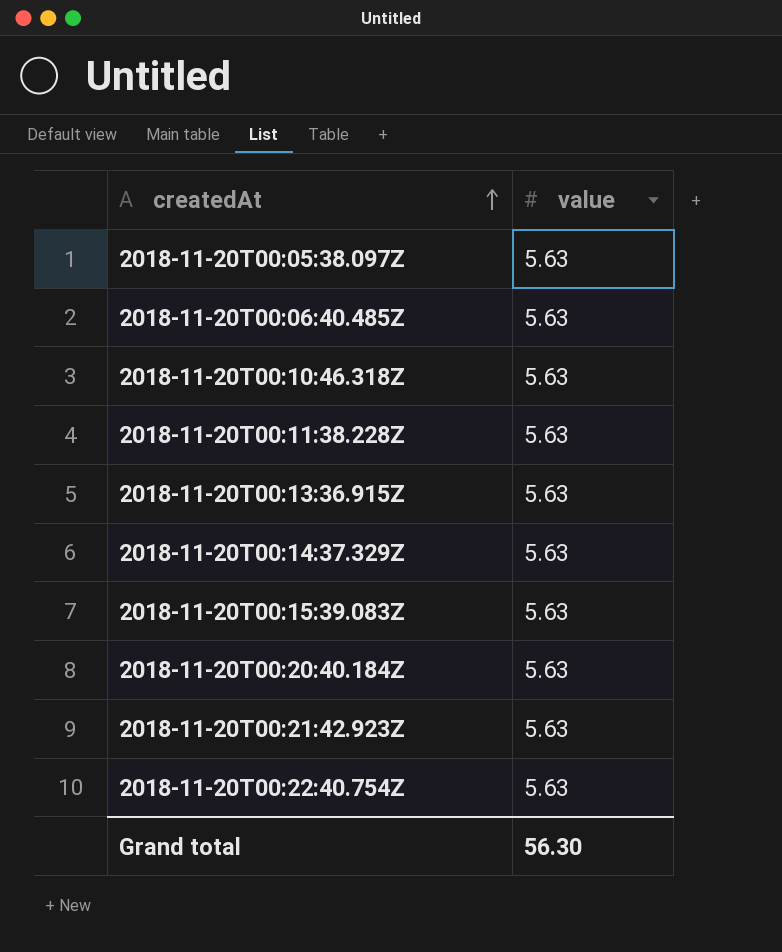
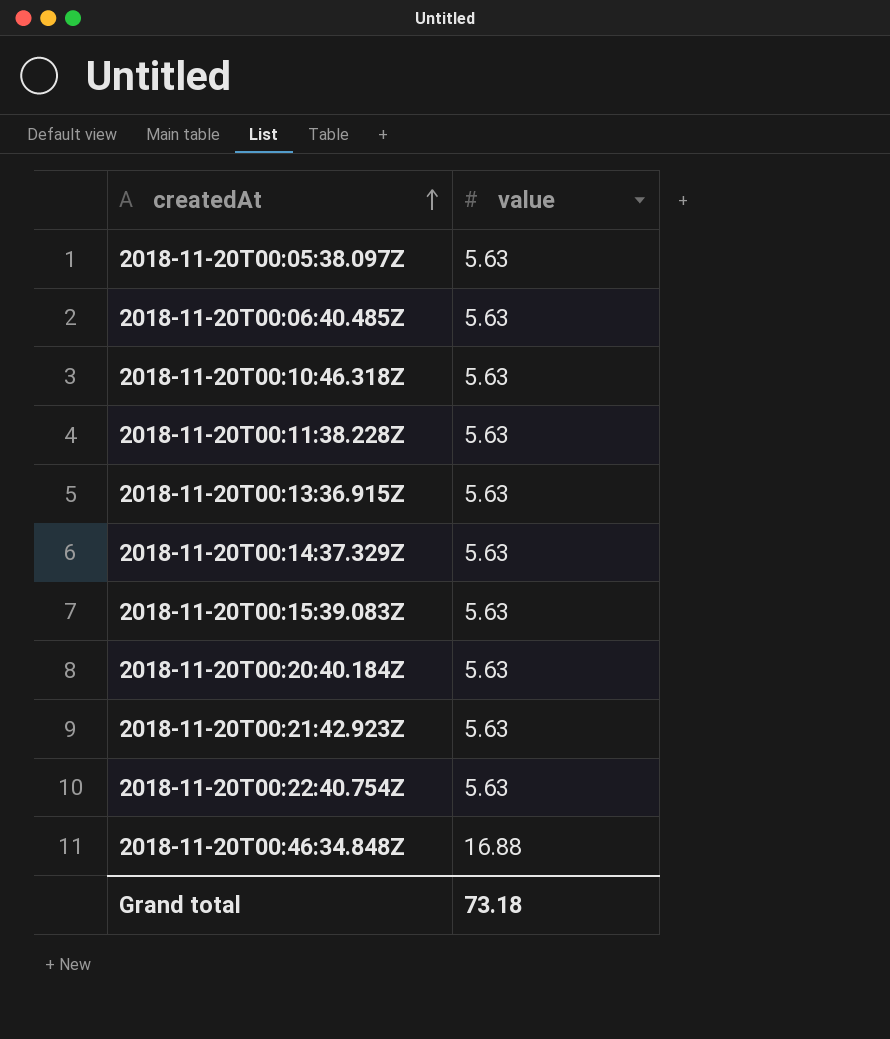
row 2018-11-20T00:46:34.848Z: none -> 16.88
Grand total | value: 56.30 -> 73.18

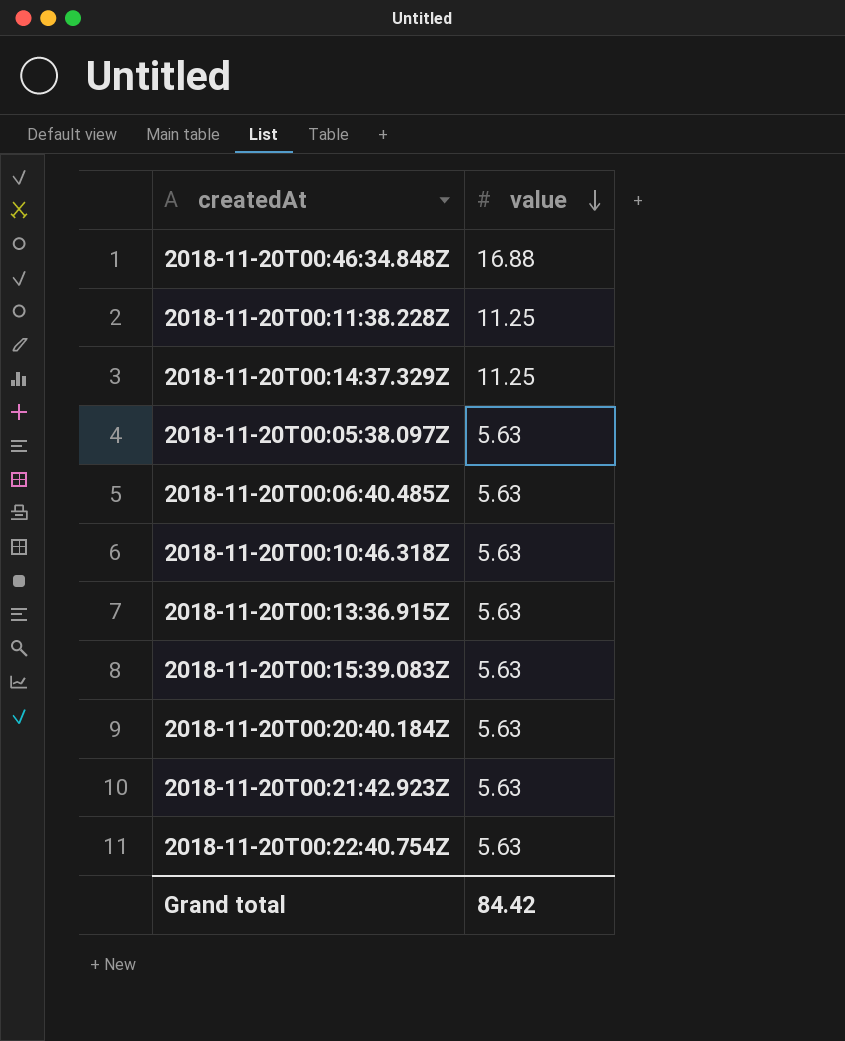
row order: createdAt ascending -> value descending
2018-11-20T00:11:38.228Z | value: 5.63 -> 11.25
2018-11-20T00:14:37.329Z | value: 5.63 -> 11.25
Grand total | value: 73.18 -> 84.42

